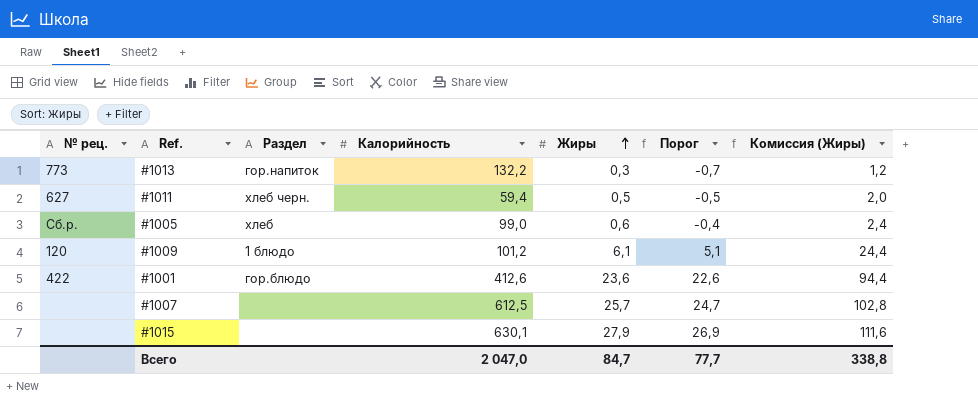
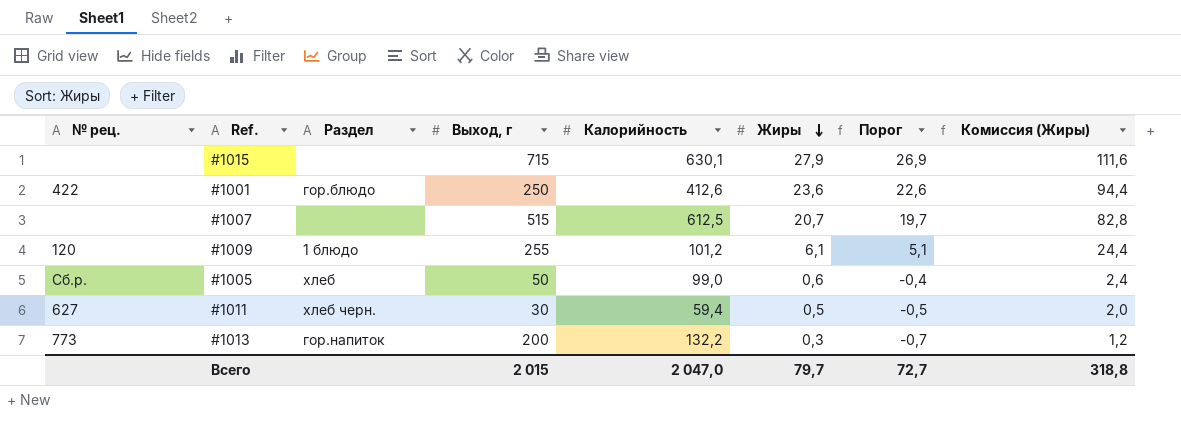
row order: Жиры ascending -> Жиры descending
column Выход, г | position: none -> 4
#1007 | Жиры: 25,7 -> 20,7
#1007 | Порог: 24,7 -> 19,7
#1007 | Комиссия (Жиры): 102,8 -> 82,8
Всего | Жиры: 84,7 -> 79,7
Всего | Порог: 77,7 -> 72,7
Всего | Комиссия (Жиры): 338,8 -> 318,8

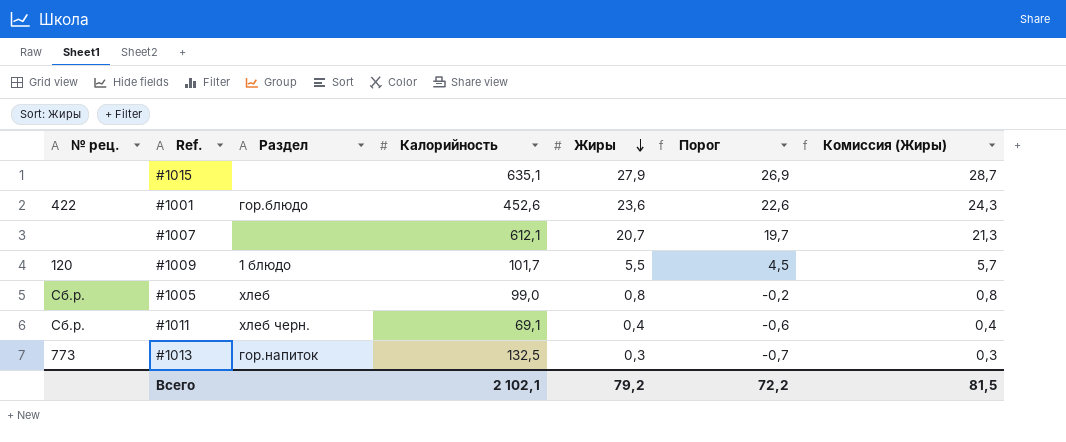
column Выход, г | position: 4 -> none
column Комиссия (Жиры) | formula: [Жиры] * 4 -> [Жиры] * 1,03
#1015 | Калорийность: 630,1 -> 635,1
#1001 | Калорийность: 412,6 -> 452,6
#1007 | Калорийность: 612,5 -> 612,1
#1009 | Калорийность: 101,2 -> 101,7
#1009 | Жиры: 6,1 -> 5,5
#1009 | Порог: 5,1 -> 4,5
#1005 | Жиры: 0,6 -> 0,8
#1005 | Порог: -0,4 -> -0,2
#1011 | № рец.: 627 -> Сб.р.
#1011 | Калорийность: 59,4 -> 69,1
#1011 | Жиры: 0,5 -> 0,4
#1011 | Порог: -0,5 -> -0,6
#1013 | Калорийность: 132,2 -> 132,5
Всего | Калорийность: 2 047,0 -> 2 102,1
Всего | Жиры: 79,7 -> 79,2
Всего | Порог: 72,7 -> 72,2
Всего | Комиссия (Жиры): 318,8 -> 81,5

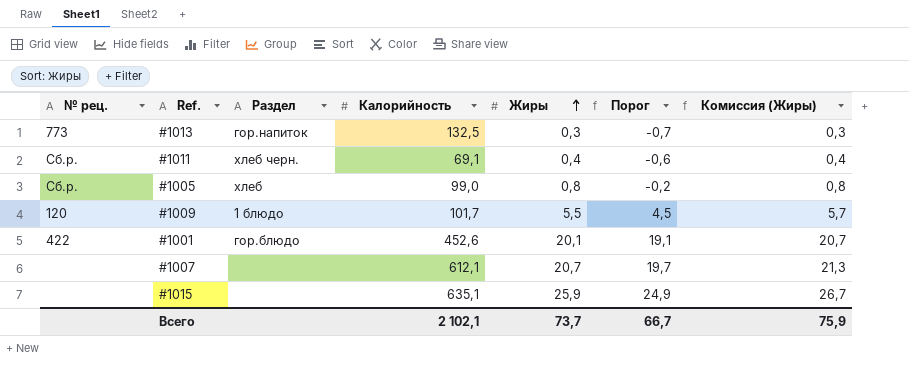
row order: Жиры descending -> Жиры ascending
#1001 | Жиры: 23,6 -> 20,1
#1001 | Порог: 22,6 -> 19,1
#1001 | Комиссия (Жиры): 24,3 -> 20,7
#1015 | Жиры: 27,9 -> 25,9
#1015 | Порог: 26,9 -> 24,9
#1015 | Комиссия (Жиры): 28,7 -> 26,7
Всего | Жиры: 79,2 -> 73,7
Всего | Порог: 72,2 -> 66,7
Всего | Комиссия (Жиры): 81,5 -> 75,9

